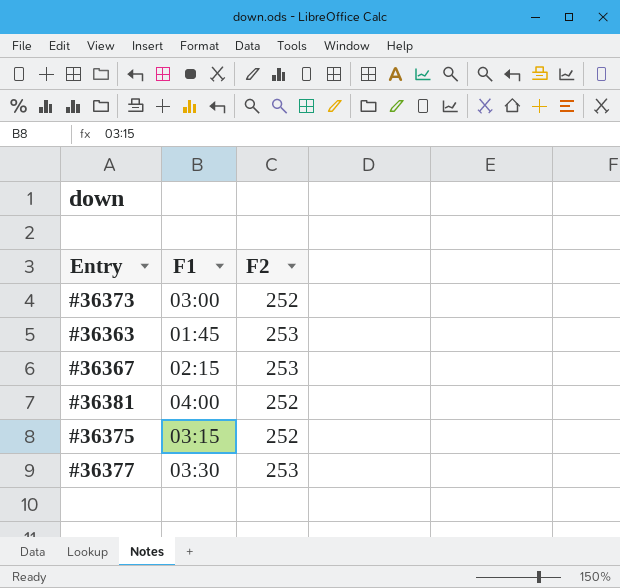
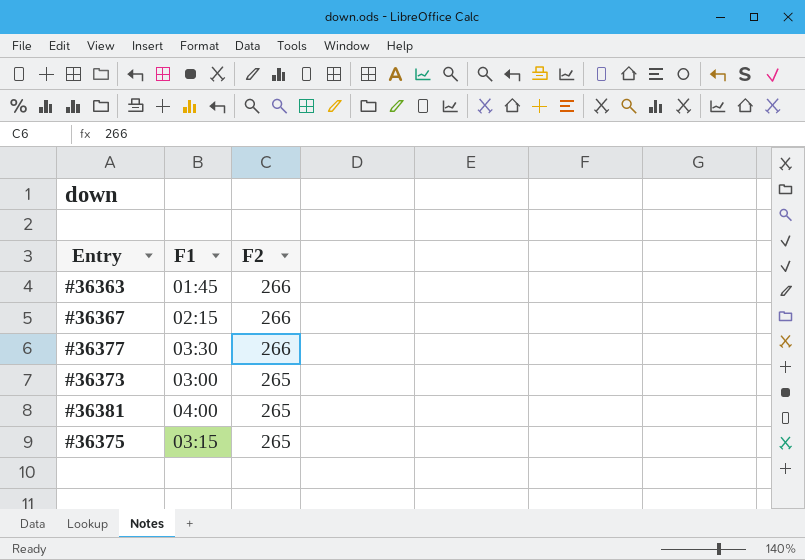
row order: none -> F2 descending
#36363 | F2: 253 -> 266
#36367 | F2: 253 -> 266
#36377 | F2: 253 -> 266
#36373 | F2: 252 -> 265
#36381 | F2: 252 -> 265
#36375 | F2: 252 -> 265

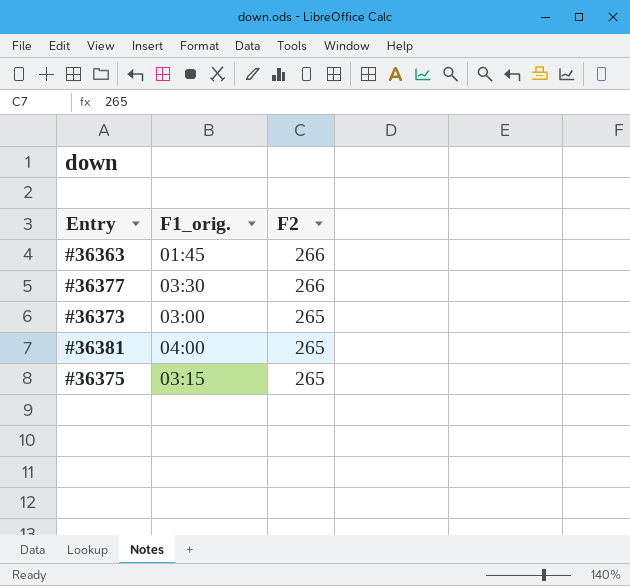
column name: F1 -> F1_orig.
row #36367: 02:15 | 266 -> none

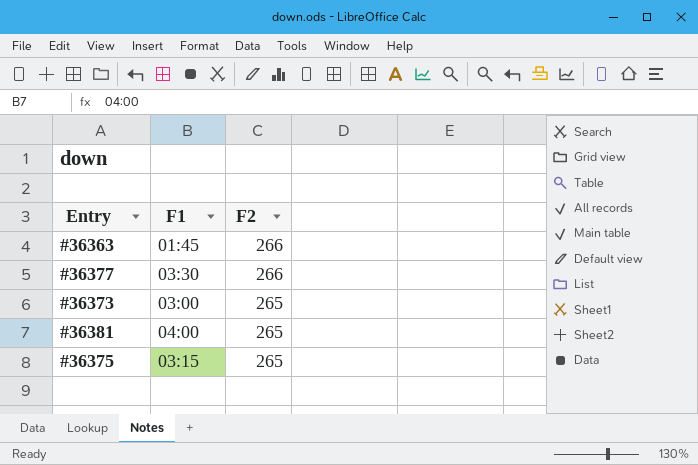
column name: F1_orig. -> F1

